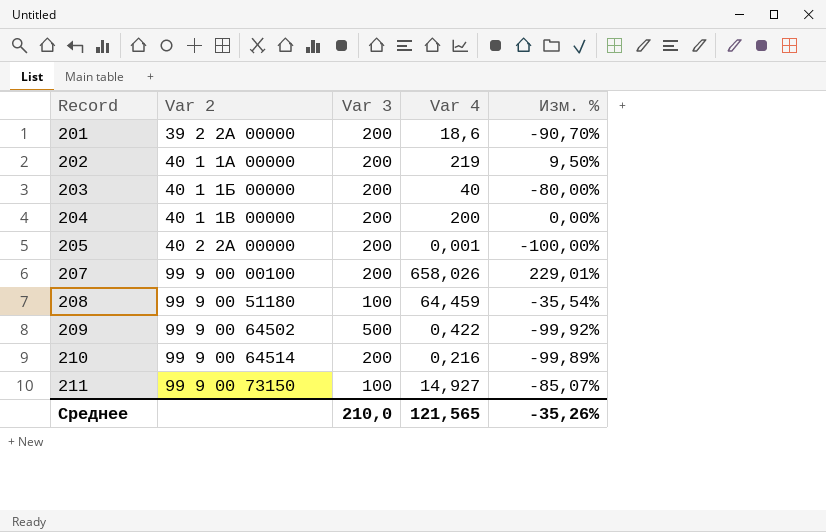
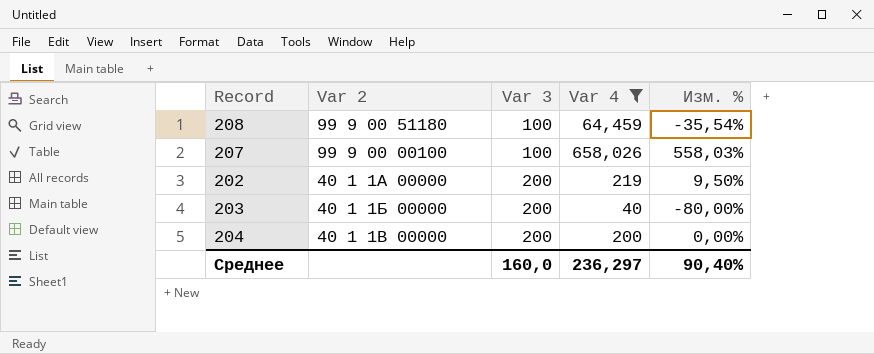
filter: none -> Var 4 >= 40
row order: Record ascending -> Var 3 ascending
207 | Var 3: 200 -> 100
207 | Изм. %: 229,01% -> 558,03%
Среднее | Var 3: 210,0 -> 160,0
Среднее | Var 4: 121,565 -> 236,297
Среднее | Изм. %: -35,26% -> 90,40%

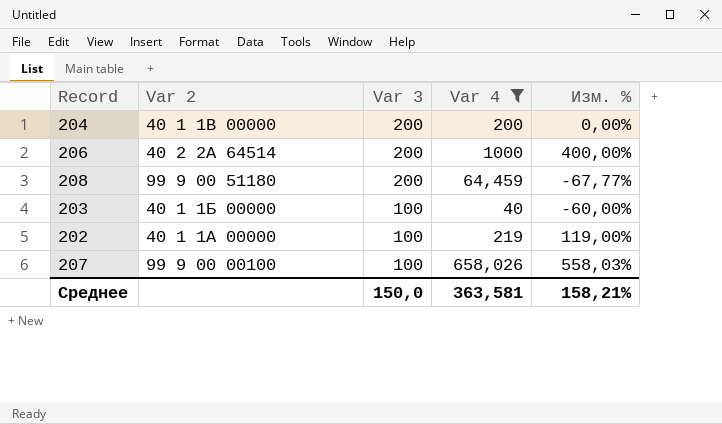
row order: Var 3 ascending -> Var 3 descending
row 206: none -> 40 2 2А 64514 | 200 | 1000 | 400,00%
208 | Var 3: 100 -> 200
208 | Изм. %: -35,54% -> -67,77%
203 | Var 3: 200 -> 100
203 | Изм. %: -80,00% -> -60,00%
202 | Var 3: 200 -> 100
202 | Изм. %: 9,50% -> 119,00%
Среднее | Var 3: 160,0 -> 150,0
Среднее | Var 4: 236,297 -> 363,581
Среднее | Изм. %: 90,40% -> 158,21%

